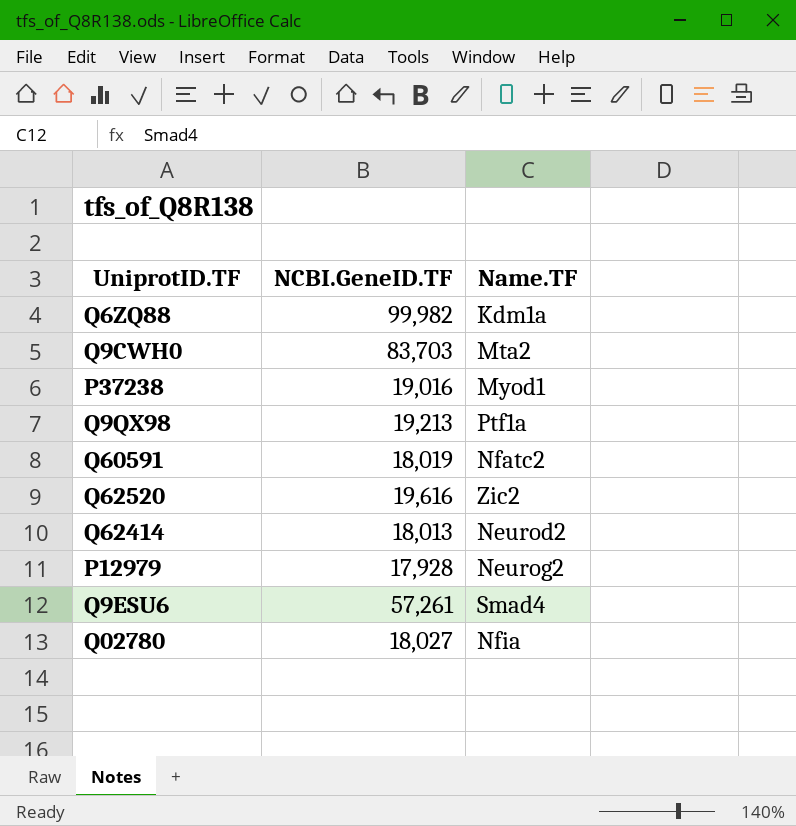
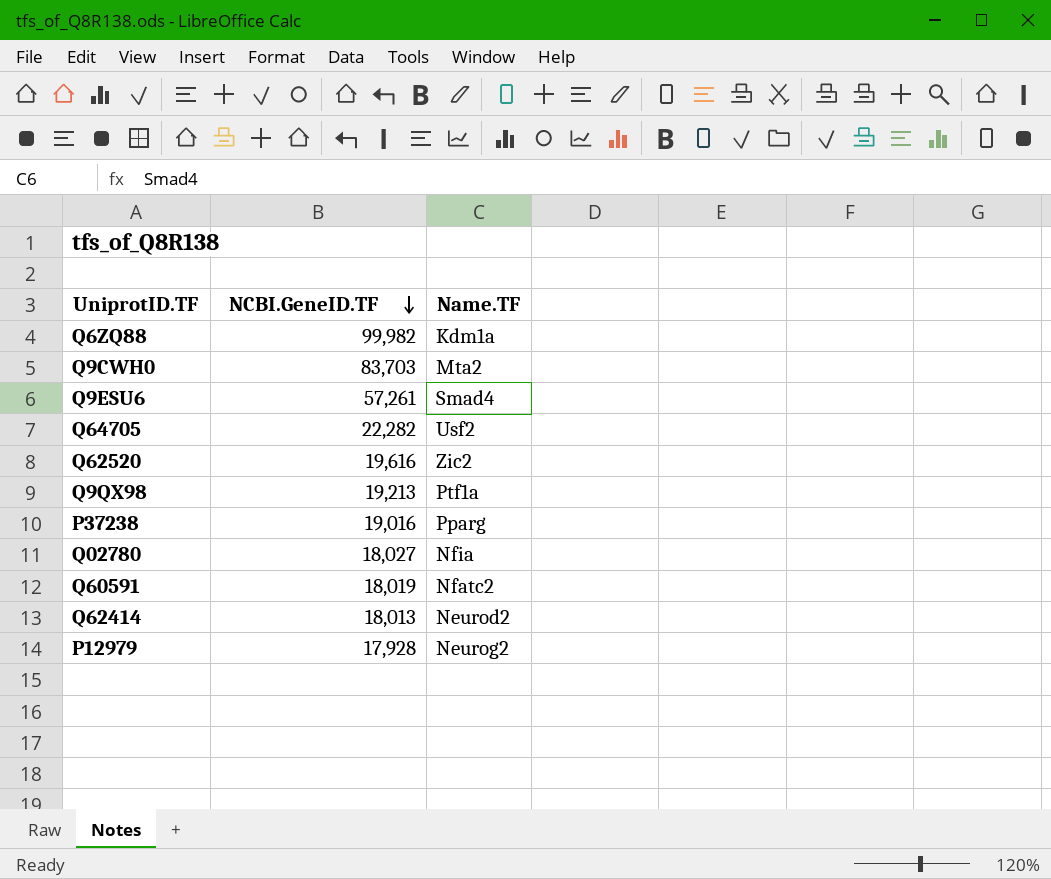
row order: none -> NCBI.GeneID.TF descending
row Q64705: none -> 22,282 | Usf2
P37238 | Name.TF: Myod1 -> Pparg

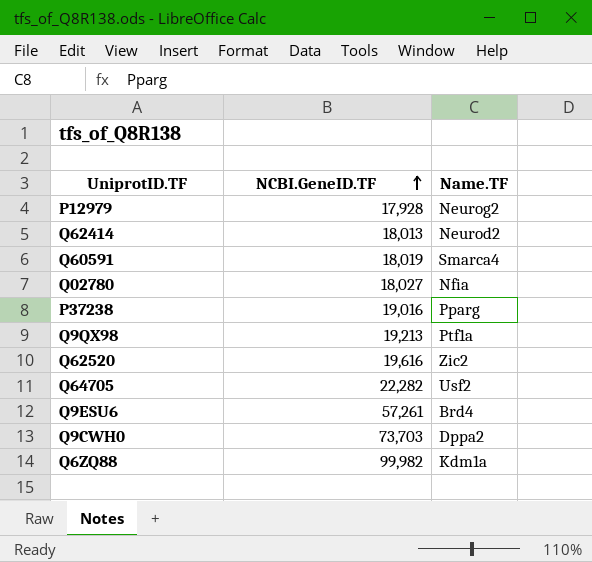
row order: NCBI.GeneID.TF descending -> NCBI.GeneID.TF ascending
Q60591 | Name.TF: Nfatc2 -> Smarca4
Q9ESU6 | Name.TF: Smad4 -> Brd4
Q9CWH0 | NCBI.GeneID.TF: 83,703 -> 73,703
Q9CWH0 | Name.TF: Mta2 -> Dppa2

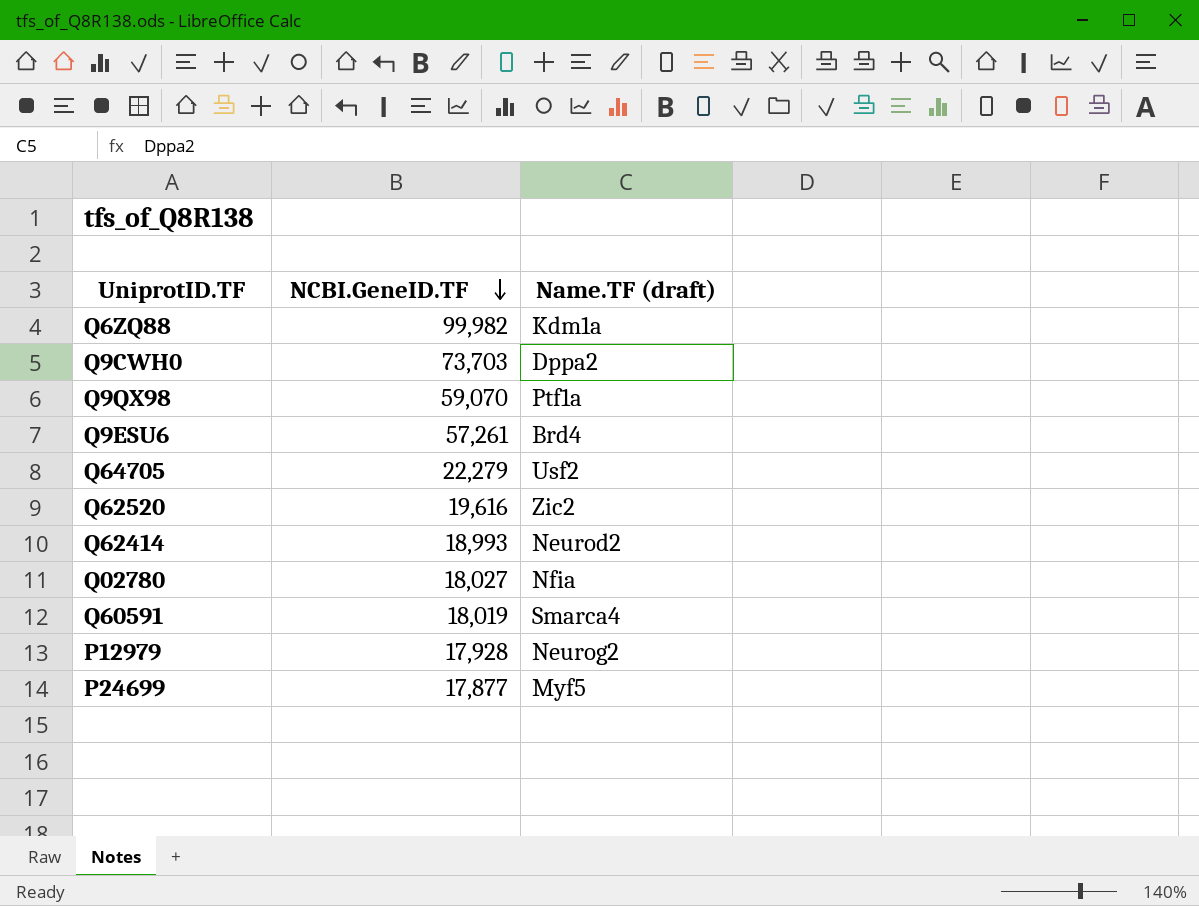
row order: NCBI.GeneID.TF ascending -> NCBI.GeneID.TF descending
column name: Name.TF -> Name.TF (draft)
row P37238: 19,016 | Pparg -> none
Q9QX98 | NCBI.GeneID.TF: 19,213 -> 59,070
Q64705 | NCBI.GeneID.TF: 22,282 -> 22,279
Q62414 | NCBI.GeneID.TF: 18,013 -> 18,993
row P24699: none -> 17,877 | Myf5

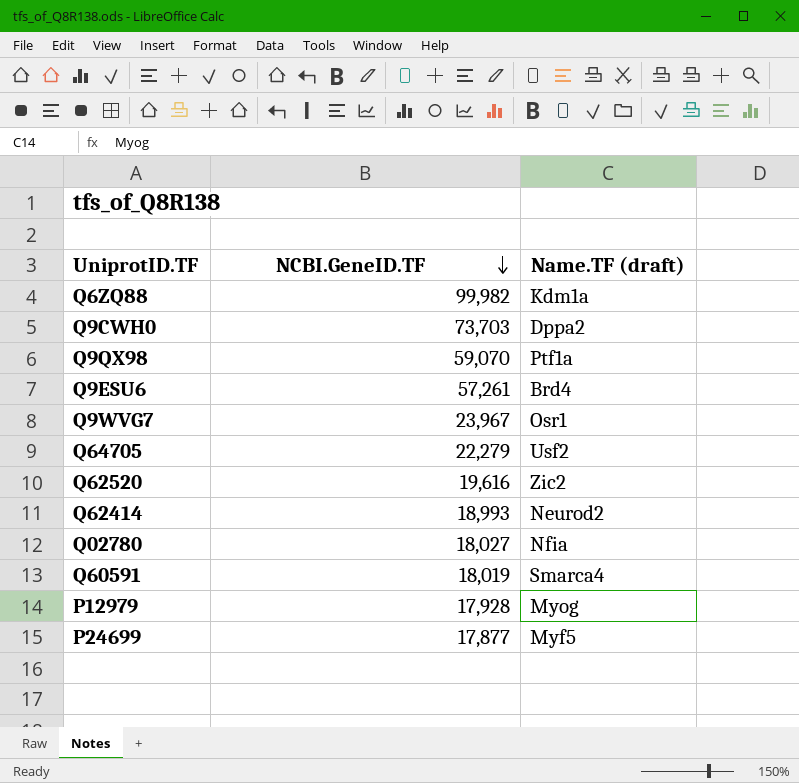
row Q9WVG7: none -> 23,967 | Osr1
P12979 | Name.TF (draft): Neurog2 -> Myog

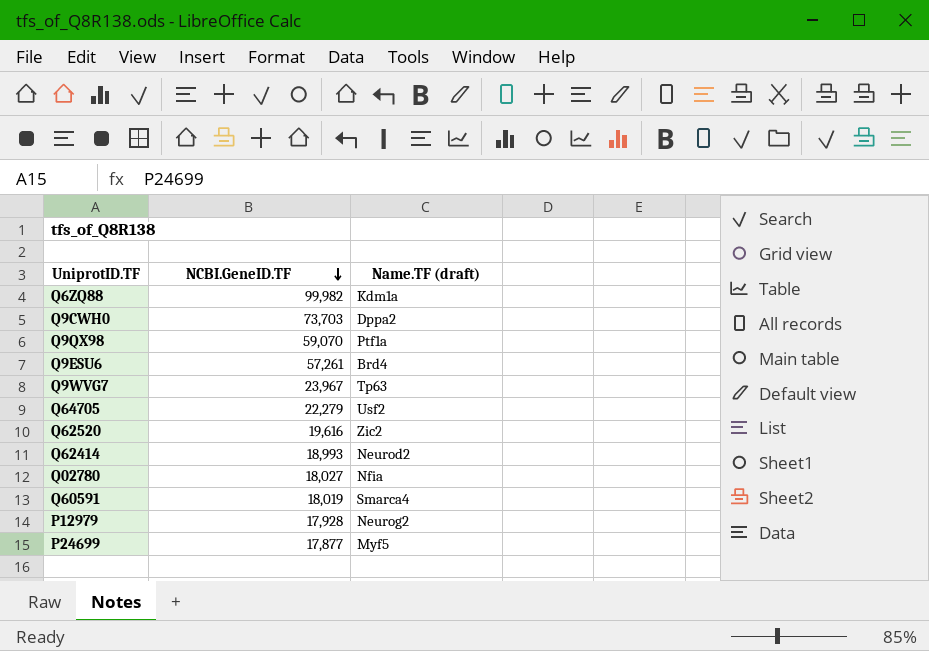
Q9WVG7 | Name.TF (draft): Osr1 -> Tp63
P12979 | Name.TF (draft): Myog -> Neurog2

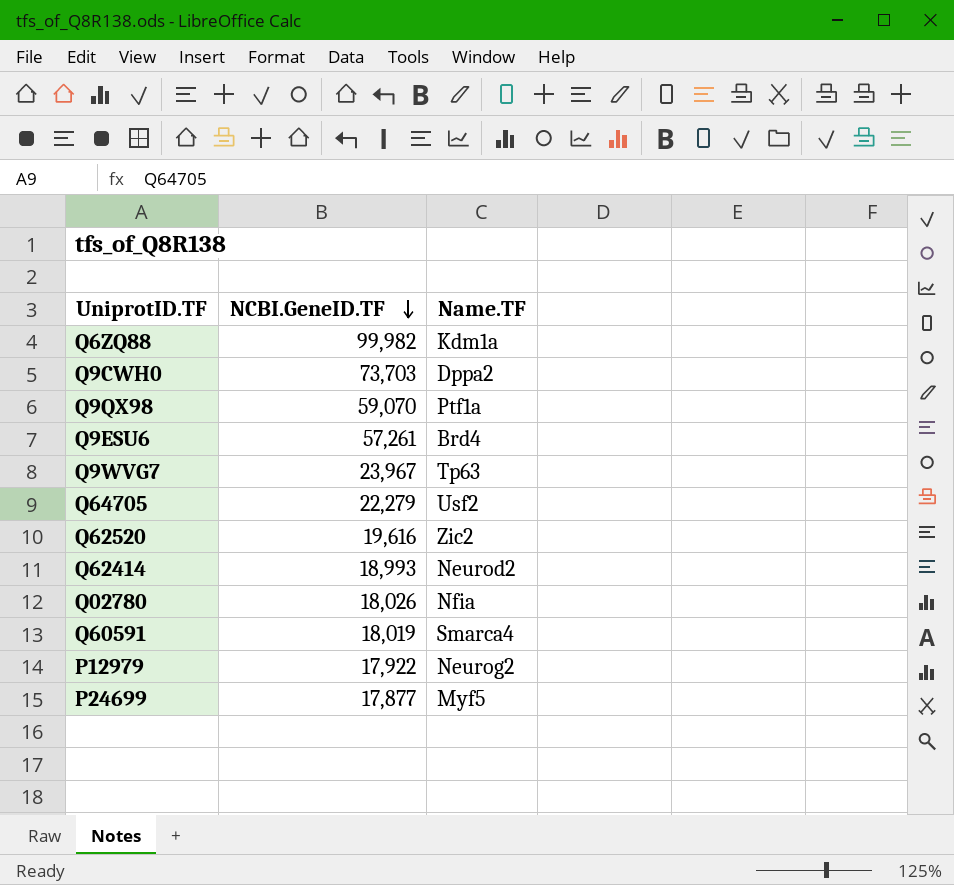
column name: Name.TF (draft) -> Name.TF
Q02780 | NCBI.GeneID.TF: 18,027 -> 18,026
P12979 | NCBI.GeneID.TF: 17,928 -> 17,922

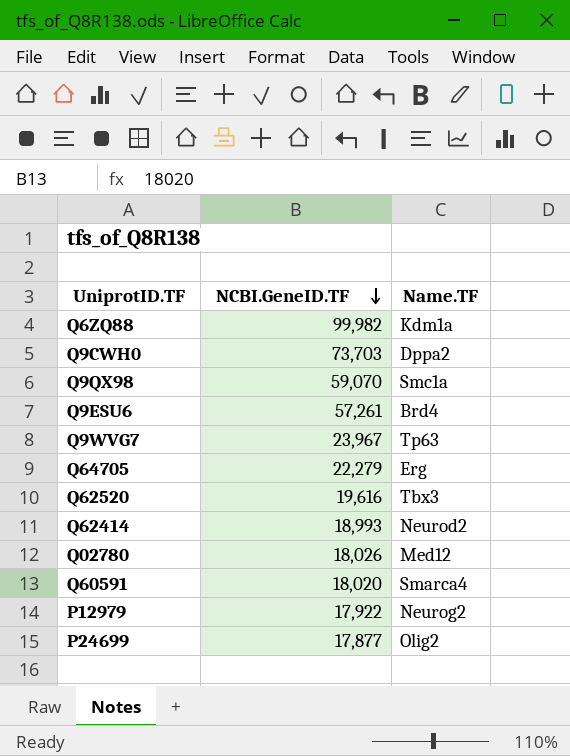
Q9QX98 | Name.TF: Ptf1a -> Smc1a
Q64705 | Name.TF: Usf2 -> Erg
Q62520 | Name.TF: Zic2 -> Tbx3
Q02780 | Name.TF: Nfia -> Med12
Q60591 | NCBI.GeneID.TF: 18,019 -> 18,020
P24699 | Name.TF: Myf5 -> Olig2

